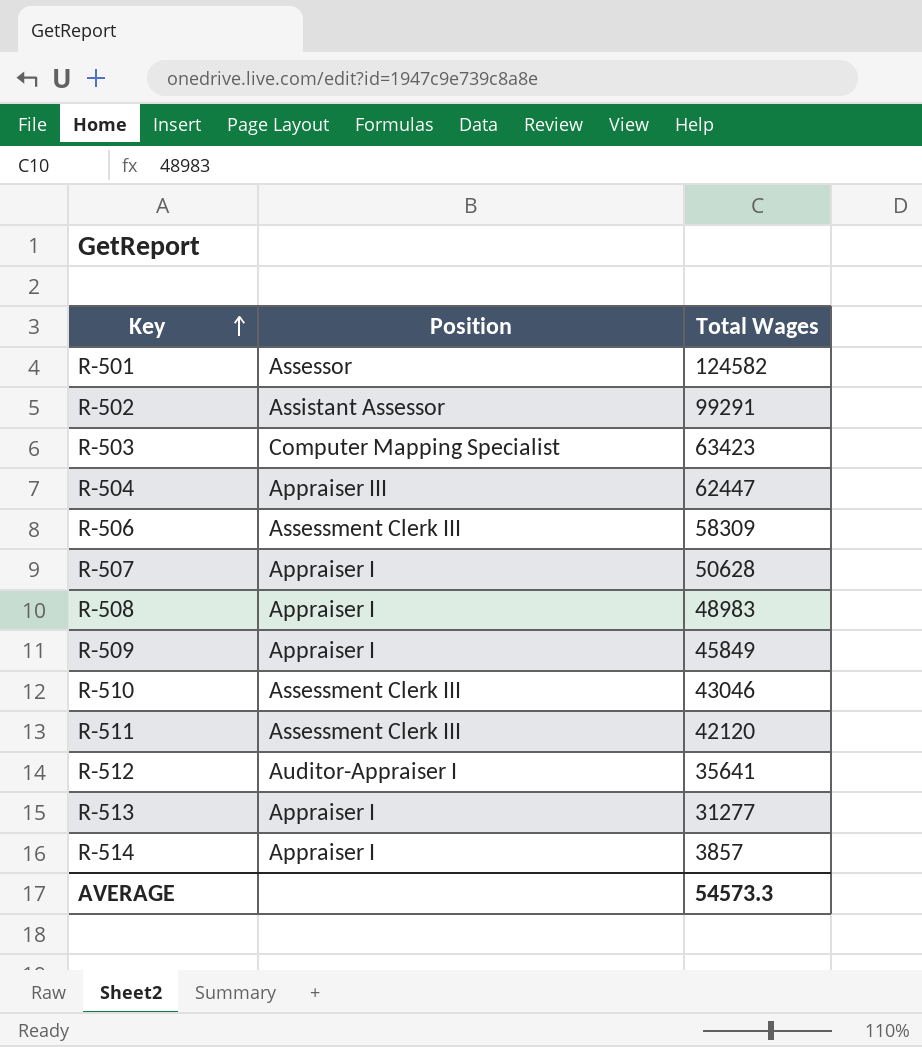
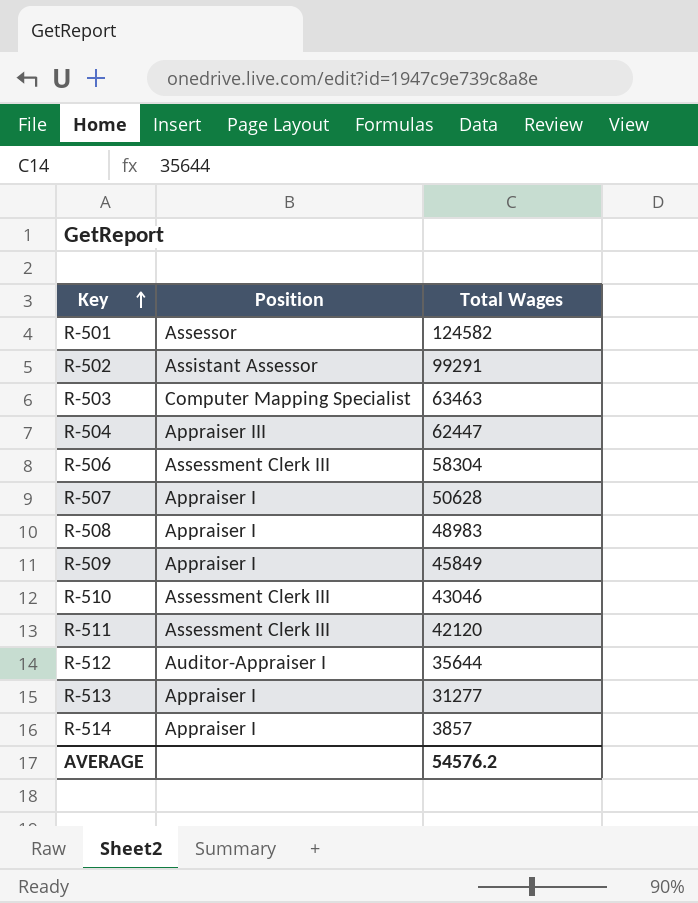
R-503 | Total Wages: 63423 -> 63463
R-506 | Total Wages: 58309 -> 58304
R-512 | Total Wages: 35641 -> 35644
AVERAGE | Total Wages: 54573.3 -> 54576.2

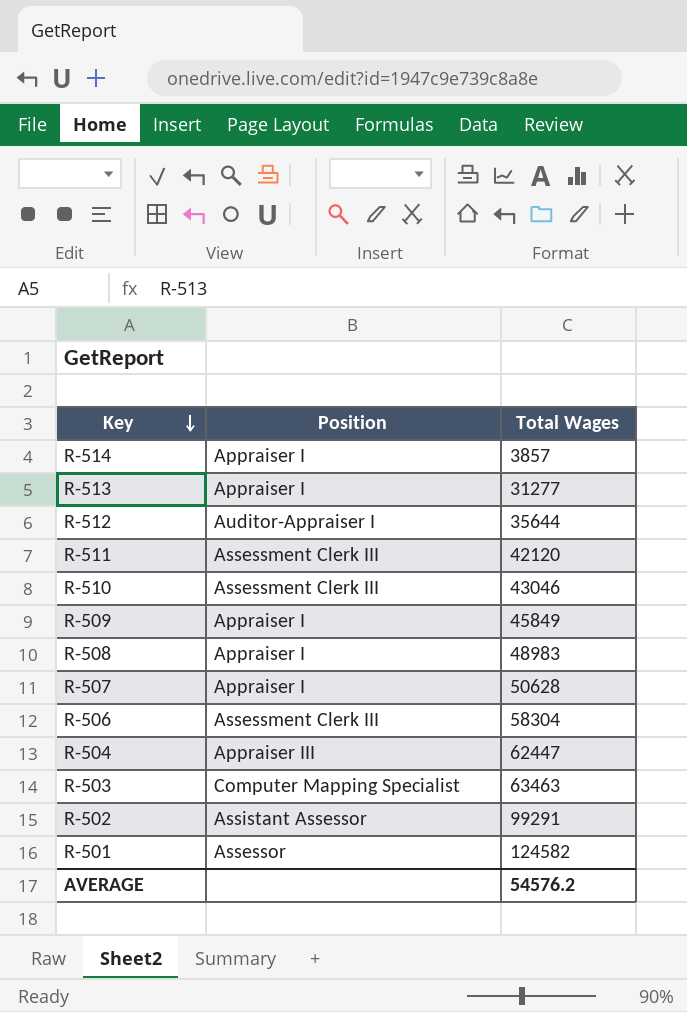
row order: Key ascending -> Key descending

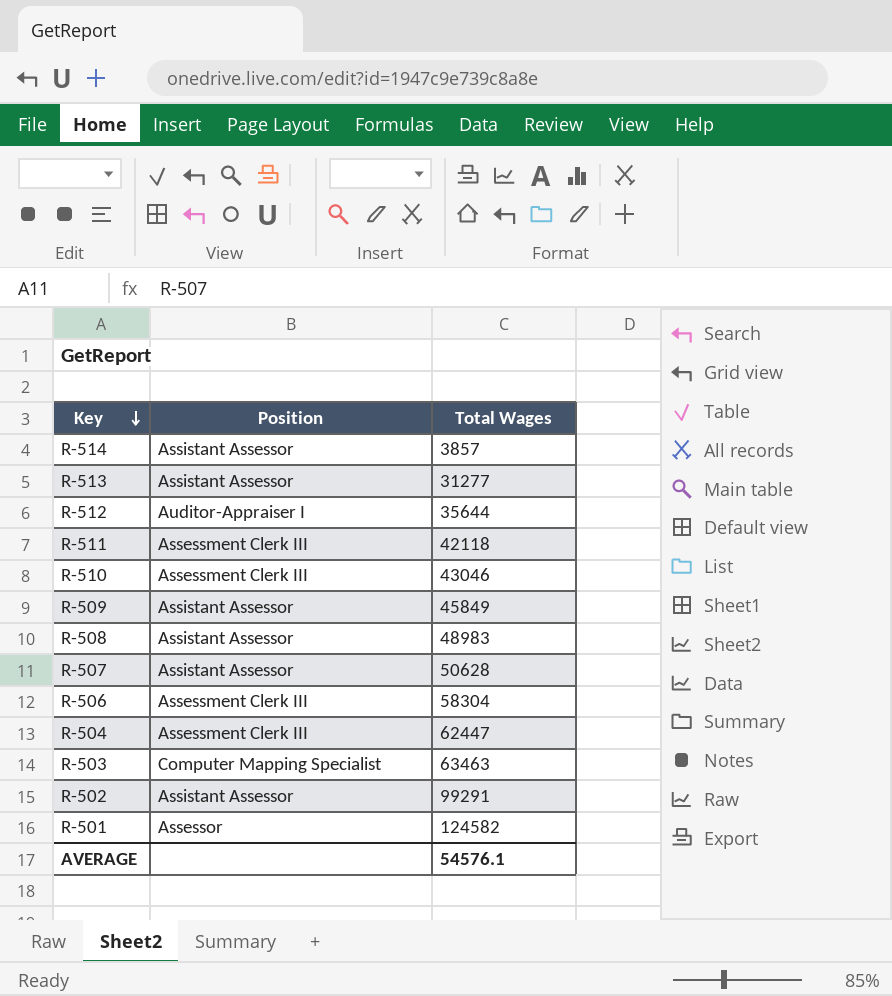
R-514 | Position: Appraiser I -> Assistant Assessor
R-513 | Position: Appraiser I -> Assistant Assessor
R-511 | Total Wages: 42120 -> 42118
R-509 | Position: Appraiser I -> Assistant Assessor
R-508 | Position: Appraiser I -> Assistant Assessor
R-507 | Position: Appraiser I -> Assistant Assessor
R-504 | Position: Appraiser III -> Assessment Clerk III
AVERAGE | Total Wages: 54576.2 -> 54576.1

